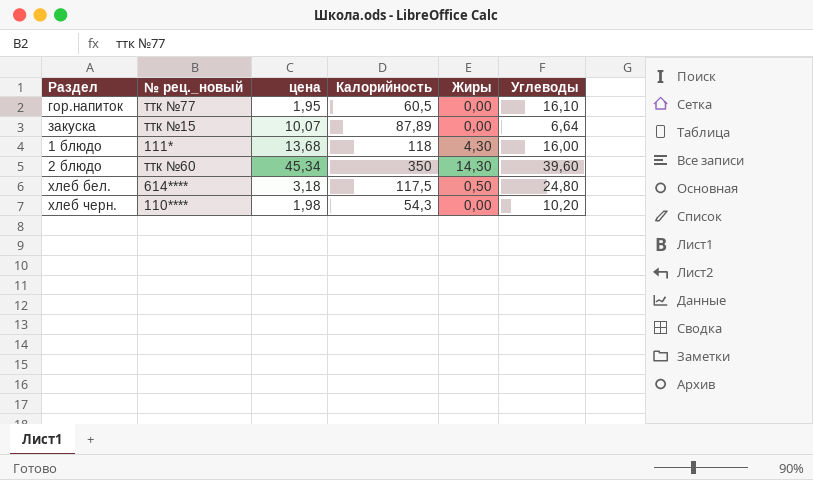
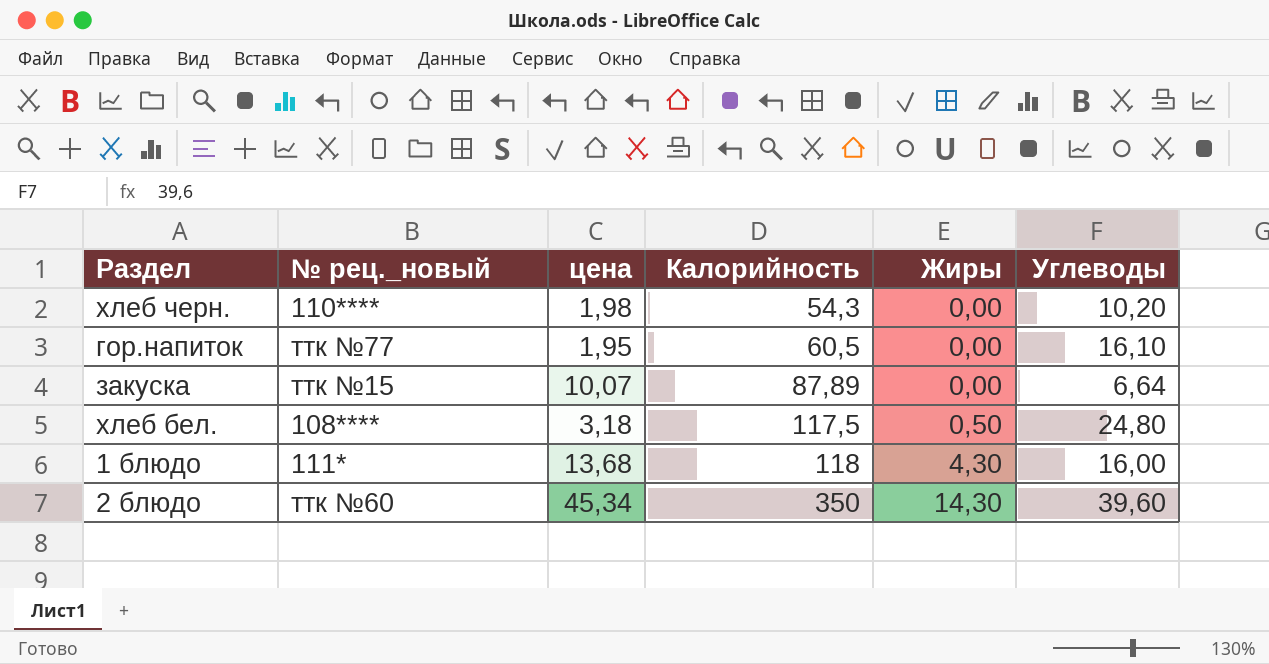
row order: none -> Калорийность ascending
хлеб бел. | № рец._новый: 614**** -> 108****

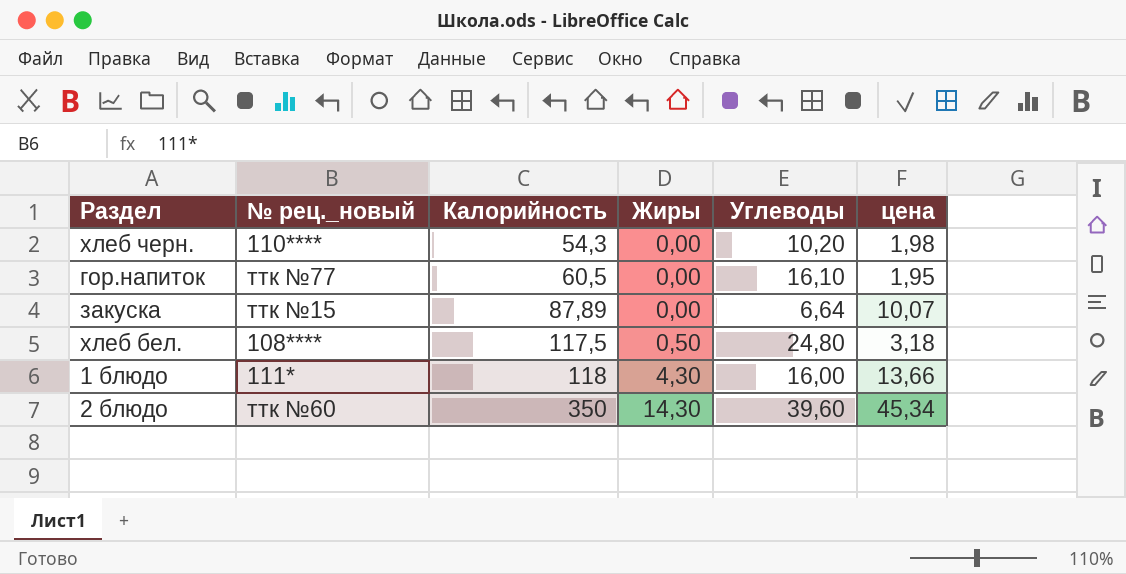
column цена | position: 3 -> 6
1 блюдо | цена: 13,68 -> 13,66

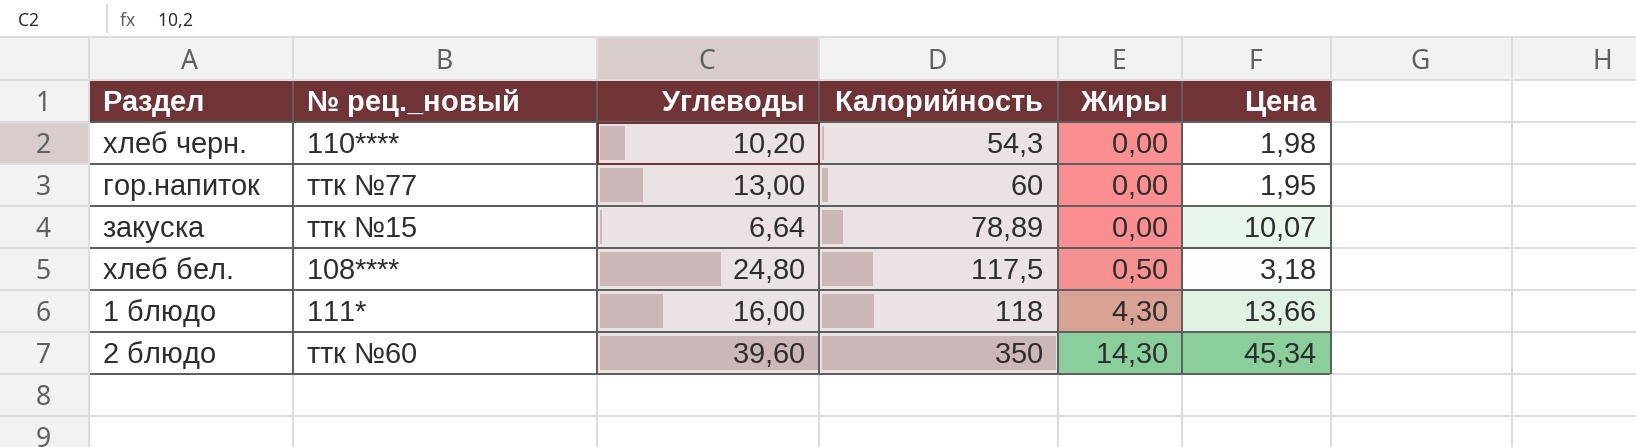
column Углеводы | position: 5 -> 3
column name: цена -> Цена
гор.напиток | Углеводы: 16,10 -> 13,00
гор.напиток | Калорийность: 60,5 -> 60
закуска | Калорийность: 87,89 -> 78,89

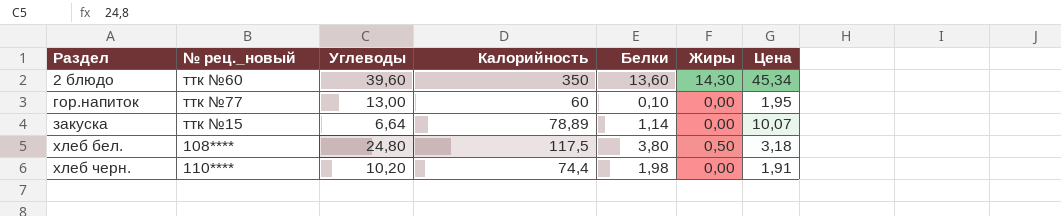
row order: Калорийность ascending -> Раздел ascending
column Белки | position: none -> 5
row 1 блюдо: 111* | 16,00 | 118 | 4,30 | 13,66 -> none
хлеб черн. | Калорийность: 54,3 -> 74,4
хлеб черн. | Цена: 1,98 -> 1,91

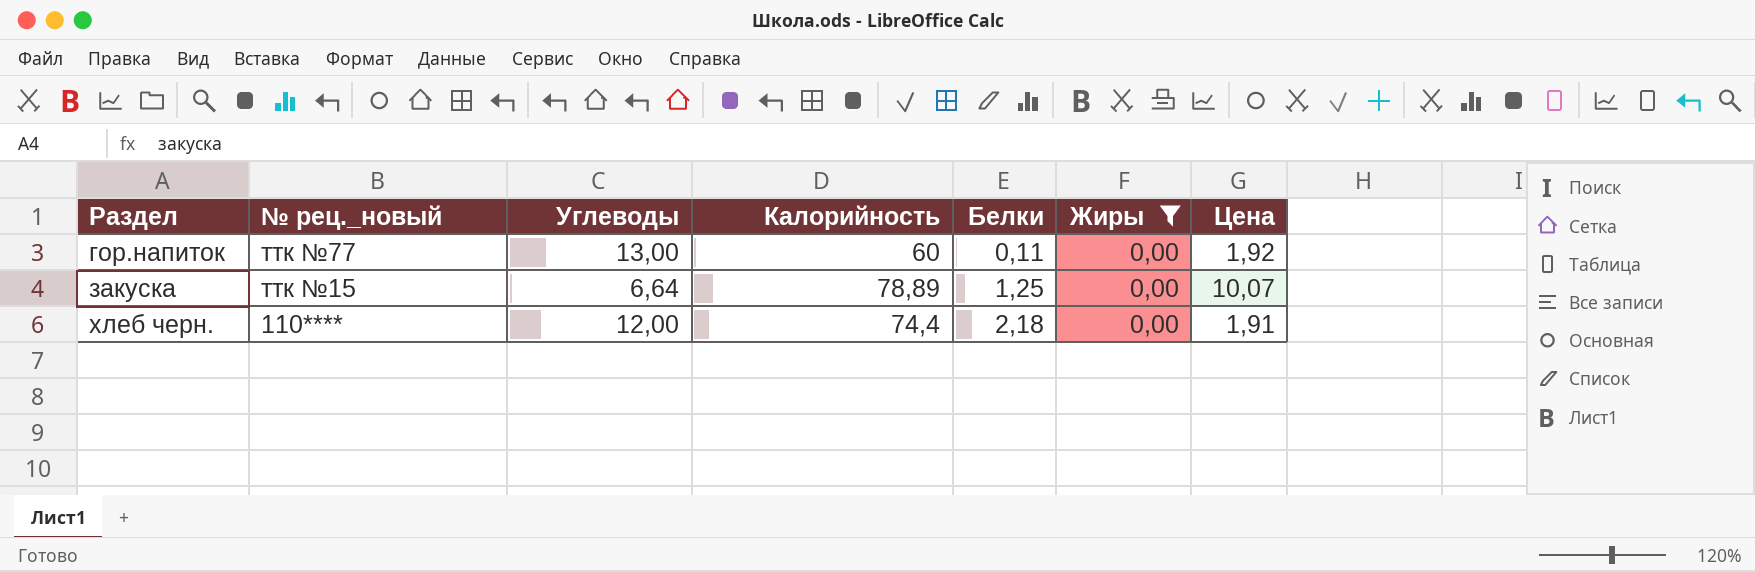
filter: none -> Жиры = 0,00
гор.напиток | Белки: 0,10 -> 0,11
гор.напиток | Цена: 1,95 -> 1,92
закуска | Белки: 1,14 -> 1,25
хлеб черн. | Углеводы: 10,20 -> 12,00
хлеб черн. | Белки: 1,98 -> 2,18

